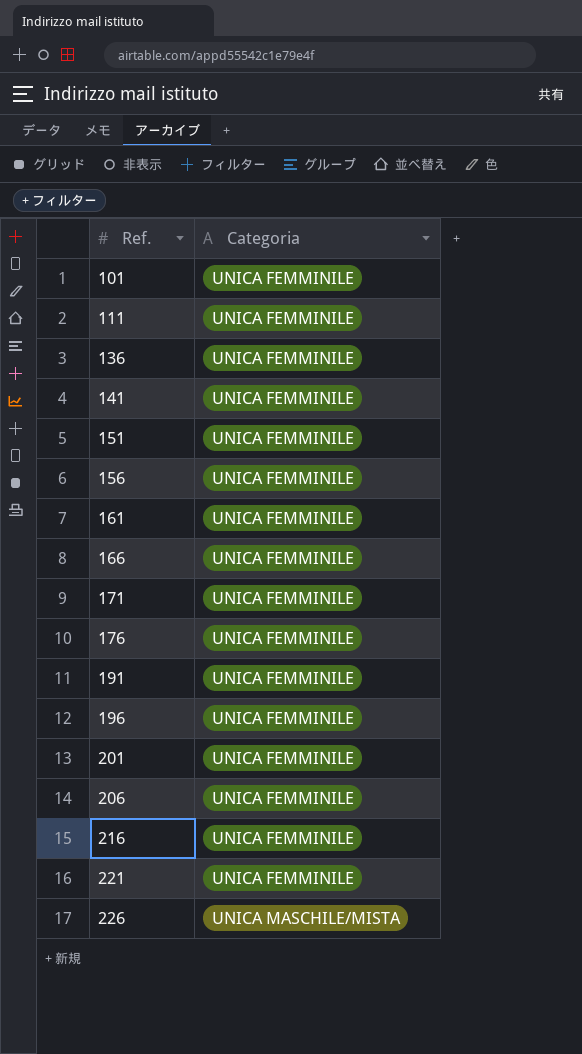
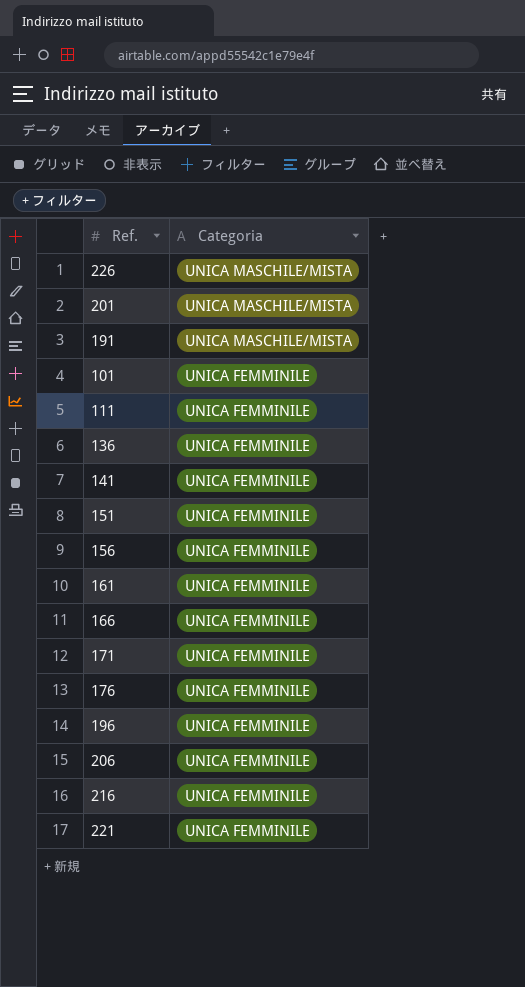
row order: Ref. ascending -> Categoria descending
201 | Categoria: UNICA FEMMINILE -> UNICA MASCHILE/MISTA
191 | Categoria: UNICA FEMMINILE -> UNICA MASCHILE/MISTA

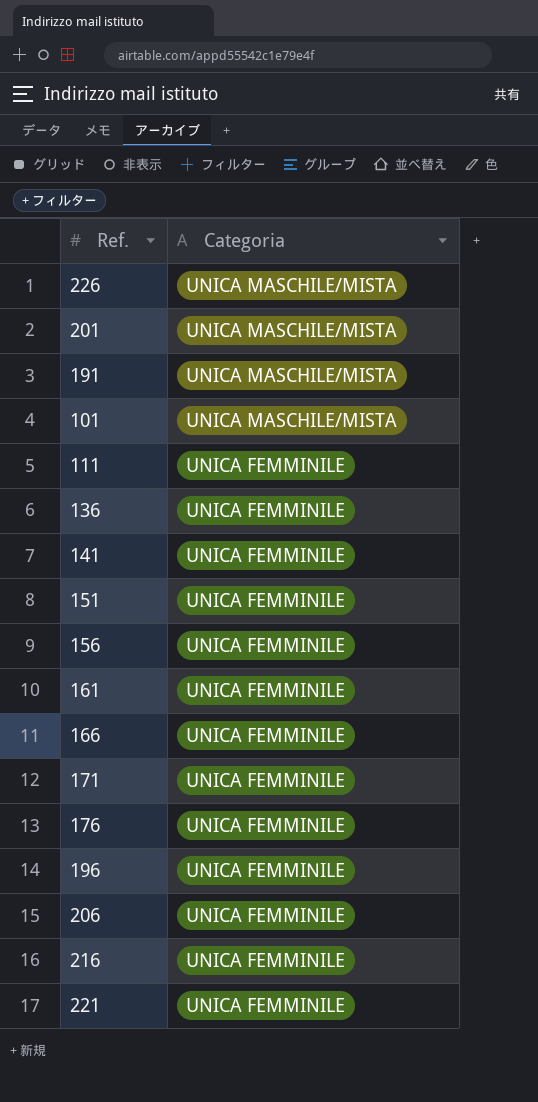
101 | Categoria: UNICA FEMMINILE -> UNICA MASCHILE/MISTA

